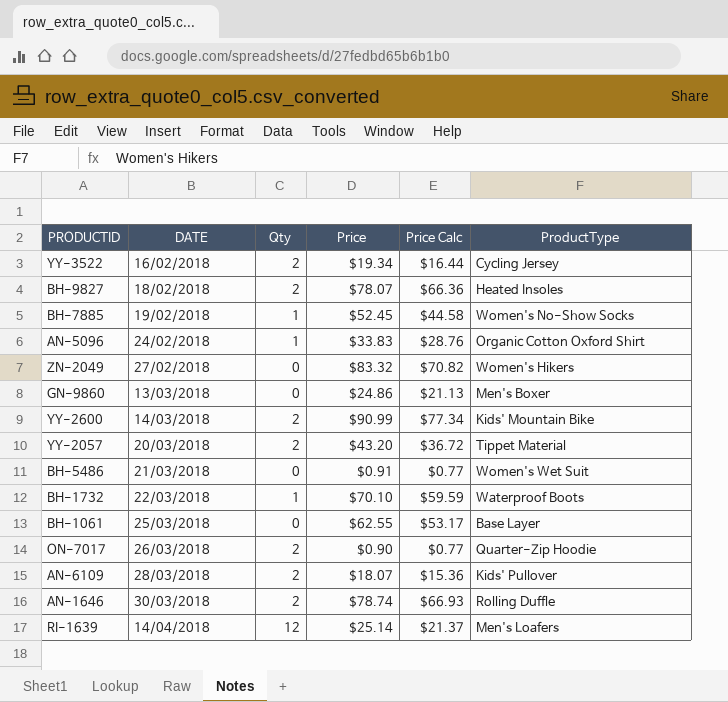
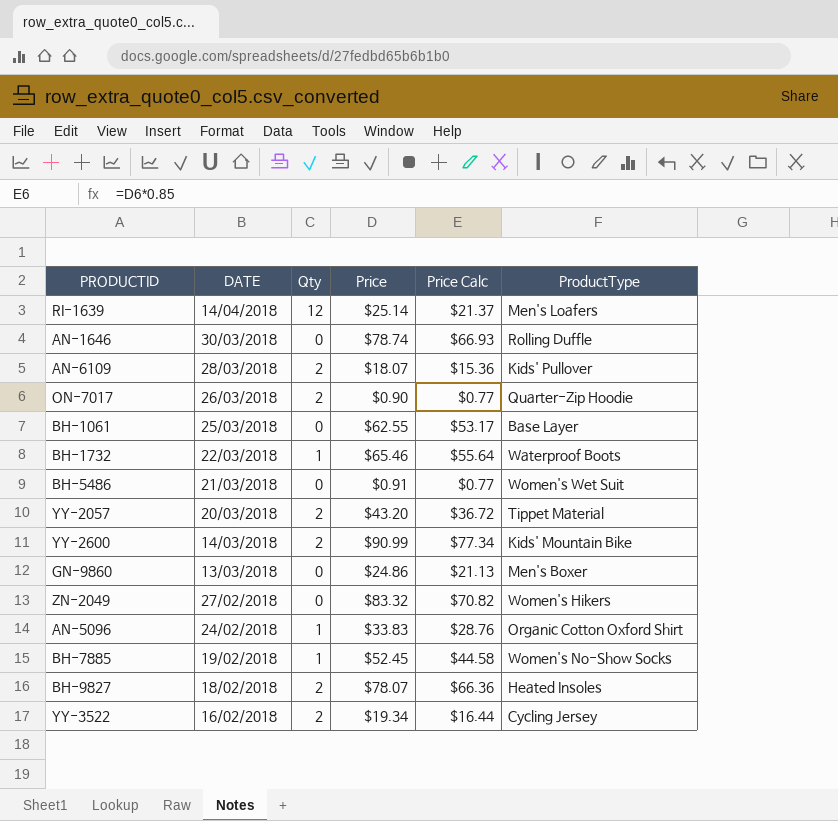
row order: DATE ascending -> DATE descending
AN-1646 | Qty: 2 -> 0
BH-1732 | Price: $70.10 -> $65.46
BH-1732 | Price Calc: $59.59 -> $55.64

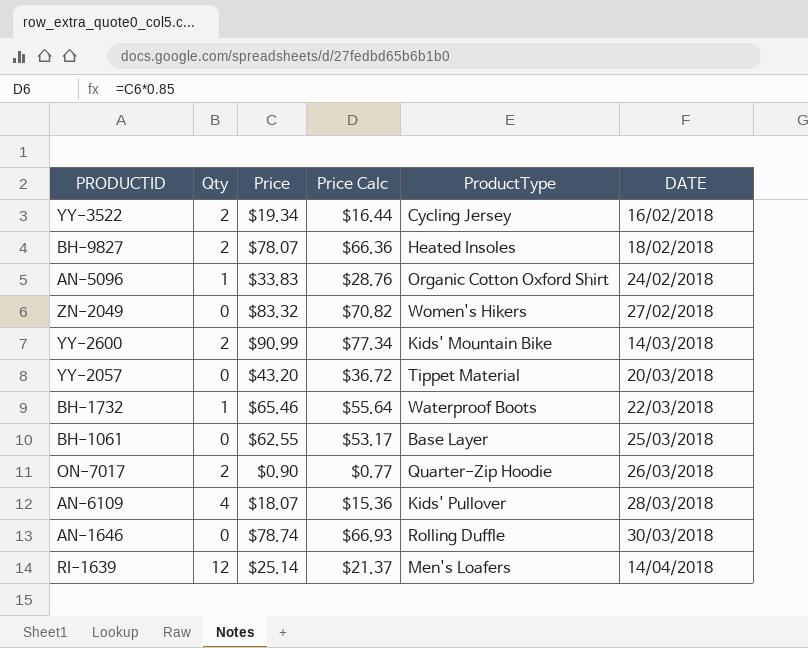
row order: DATE descending -> DATE ascending
column DATE | position: 2 -> 6
row BH-5486: 21/03/2018 | 0 | $0.91 | $0.77 | Women's Wet Suit -> none
row GN-9860: 13/03/2018 | 0 | $24.86 | $21.13 | Men's Boxer -> none
row BH-7885: 19/02/2018 | 1 | $52.45 | $44.58 | Women's No-Show Socks -> none
YY-2057 | Qty: 2 -> 0
AN-6109 | Qty: 2 -> 4

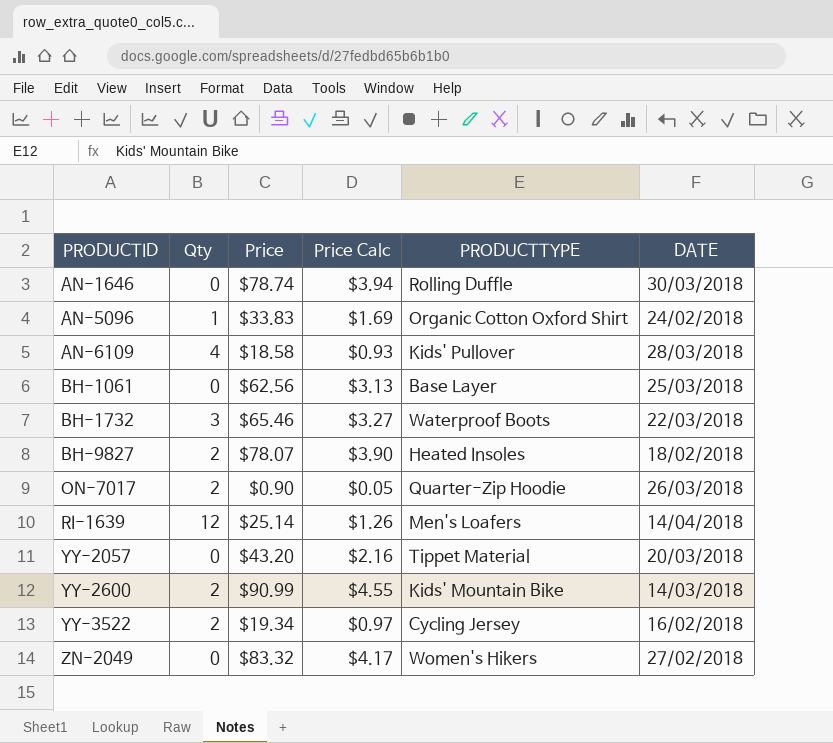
row order: DATE ascending -> PRODUCTID ascending
column Price Calc | formula: [Price] * 0.85 -> [Price] * 0.05
column name: ProductType -> PRODUCTTYPE
AN-6109 | Price: $18.07 -> $18.58
BH-1061 | Price: $62.55 -> $62.56
BH-1732 | Qty: 1 -> 3

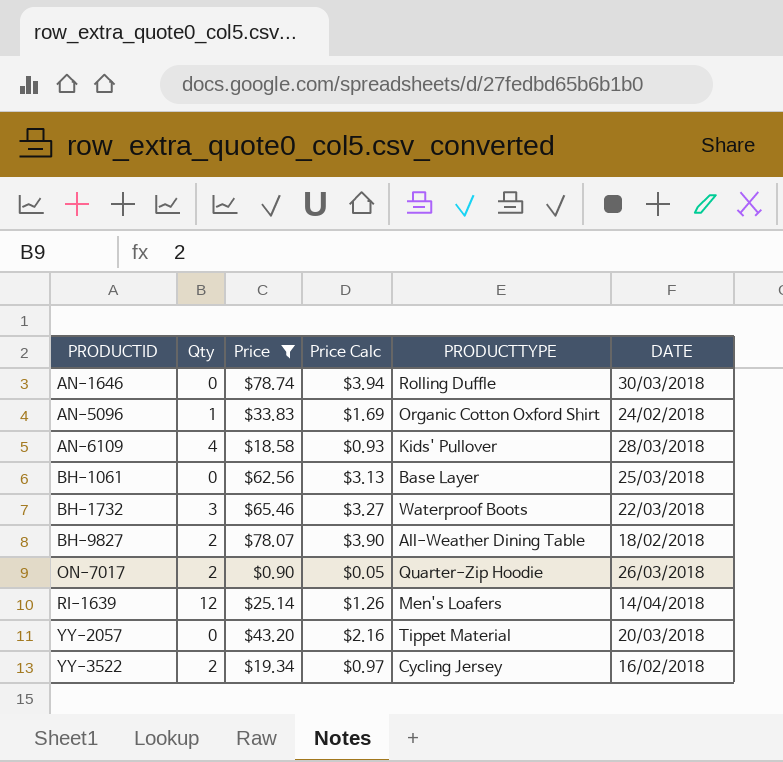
filter: none -> Price <= $78.74
BH-9827 | PRODUCTTYPE: Heated Insoles -> All-Weather Dining Table

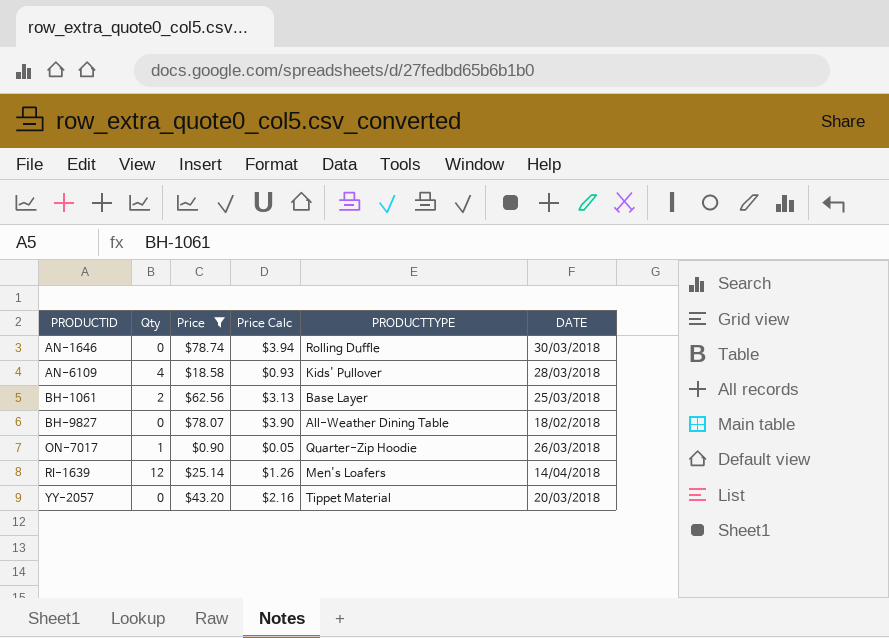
row AN-5096: 1 | $33.83 | $1.69 | Organic Cotton Oxford Shirt | 24/02/2018 -> none
row BH-1732: 3 | $65.46 | $3.27 | Waterproof Boots | 22/03/2018 -> none
row YY-3522: 2 | $19.34 | $0.97 | Cycling Jersey | 16/02/2018 -> none
BH-1061 | Qty: 0 -> 2
BH-9827 | Qty: 2 -> 0
ON-7017 | Qty: 2 -> 1

